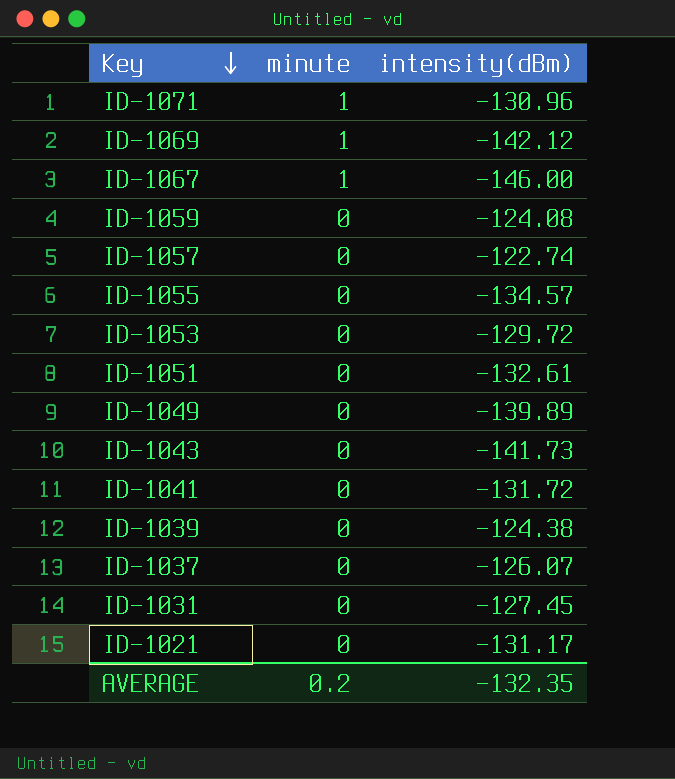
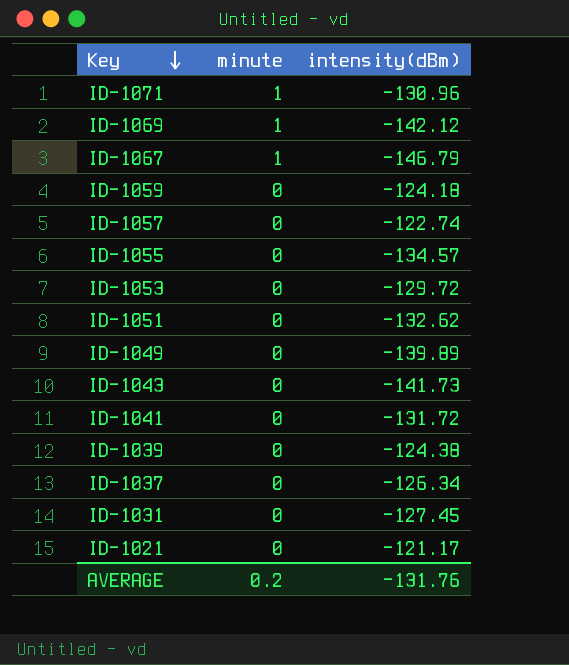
ID-1067 | intensity(dBm): -146.00 -> -146.79
ID-1059 | intensity(dBm): -124.08 -> -124.18
ID-1051 | intensity(dBm): -132.61 -> -132.62
ID-1037 | intensity(dBm): -126.07 -> -126.34
ID-1021 | intensity(dBm): -131.17 -> -121.17
AVERAGE | intensity(dBm): -132.35 -> -131.76

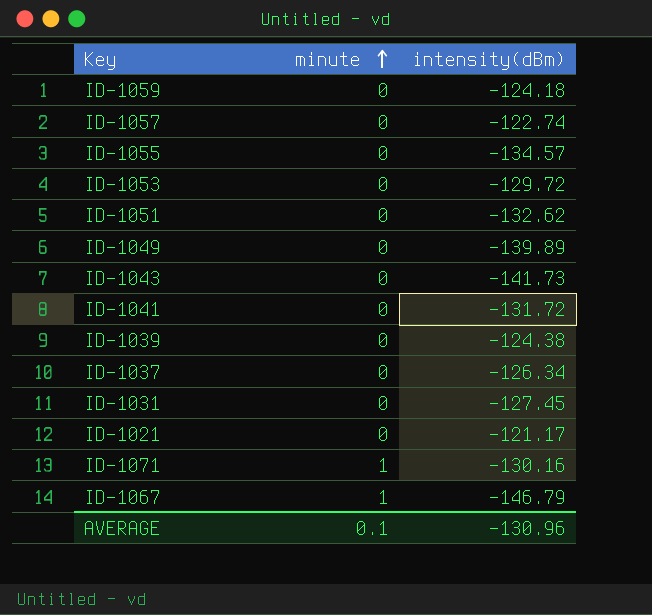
row order: Key descending -> minute ascending
row ID-1069: 1 | -142.12 -> none
ID-1071 | intensity(dBm): -130.96 -> -130.16
AVERAGE | minute: 0.2 -> 0.1
AVERAGE | intensity(dBm): -131.76 -> -130.96

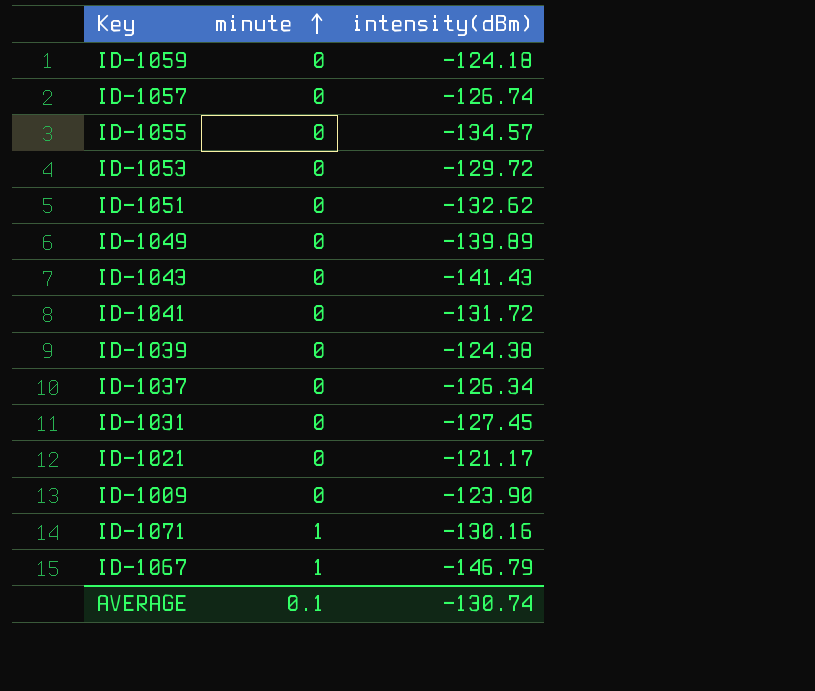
ID-1057 | intensity(dBm): -122.74 -> -126.74
ID-1043 | intensity(dBm): -141.73 -> -141.43
row ID-1009: none -> 0 | -123.90
AVERAGE | intensity(dBm): -130.96 -> -130.74

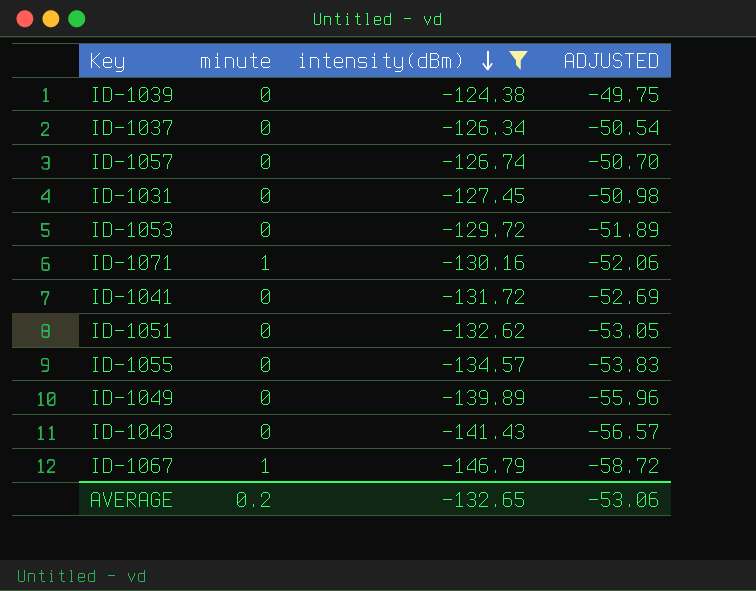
filter: none -> intensity(dBm) <= -124.38
row order: minute ascending -> intensity(dBm) descending
column ADJUSTED | formula: none -> [intensity(dBm)] * 0.4
AVERAGE | minute: 0.1 -> 0.2
AVERAGE | intensity(dBm): -130.74 -> -132.65

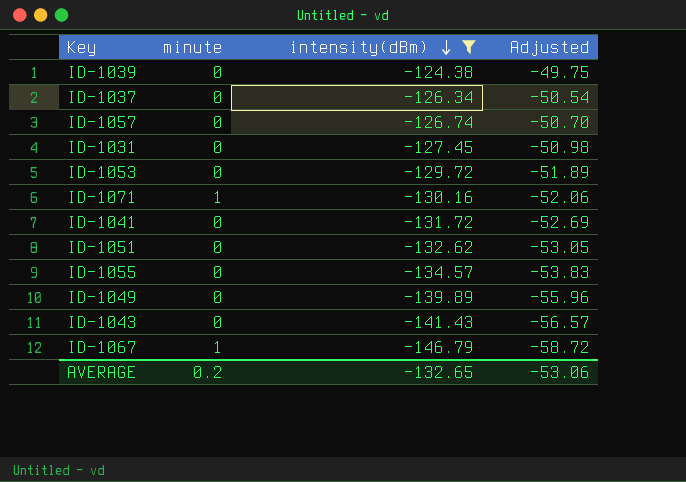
column name: ADJUSTED -> Adjusted

